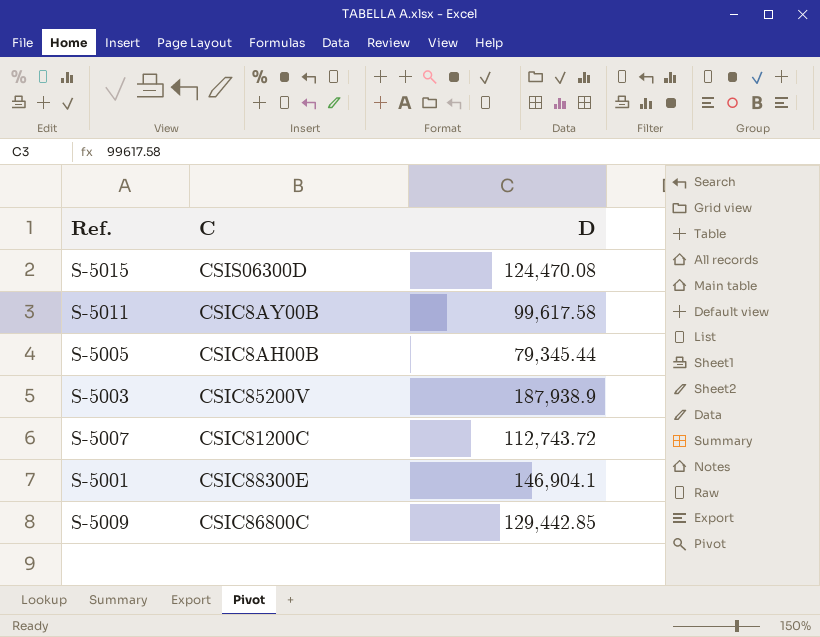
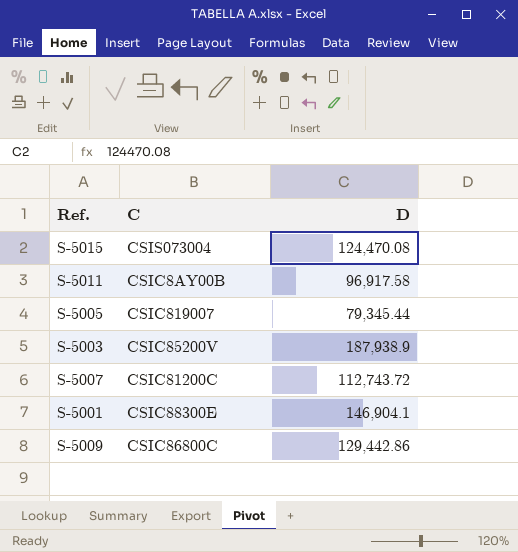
S-5015 | C: CSIS06300D -> CSIS073004
S-5011 | D: 99,617.58 -> 96,917.58
S-5005 | C: CSIC8AH00B -> CSIC819007
S-5009 | D: 129,442.85 -> 129,442.86

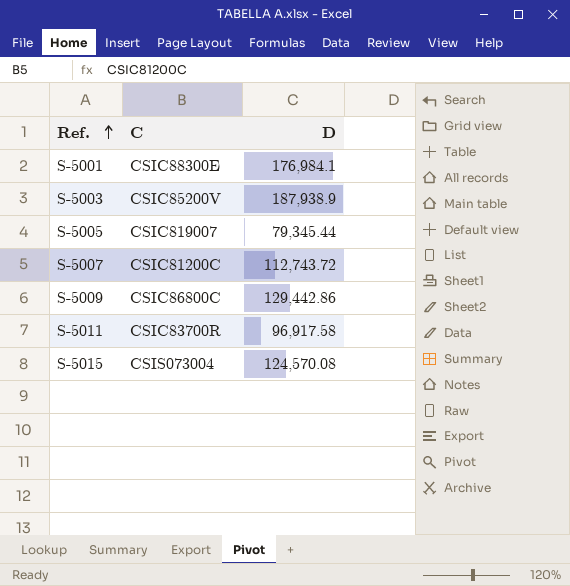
row order: none -> Ref. ascending
S-5001 | D: 146,904.1 -> 176,984.1
S-5011 | C: CSIC8AY00B -> CSIC83700R
S-5015 | D: 124,470.08 -> 124,570.08

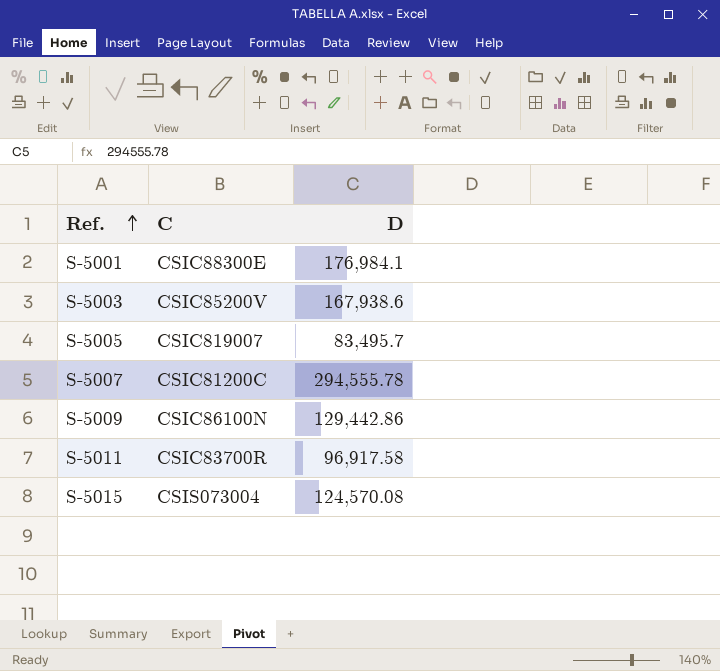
S-5003 | D: 187,938.9 -> 167,938.6
S-5005 | D: 79,345.44 -> 83,495.7
S-5007 | D: 112,743.72 -> 294,555.78
S-5009 | C: CSIC86800C -> CSIC86100N

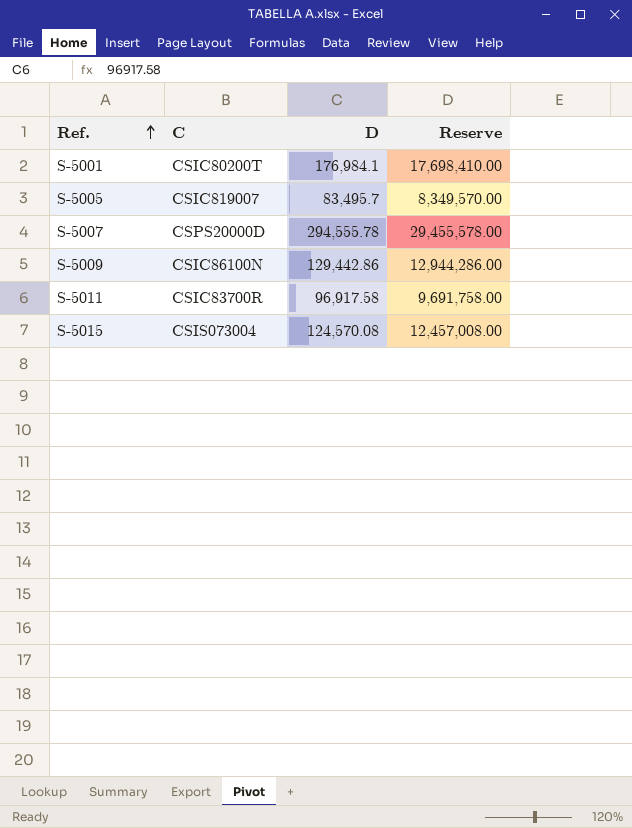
column Reserve | formula: none -> [D] * 100
row S-5003: CSIC85200V | 167,938.6 -> none
S-5001 | C: CSIC88300E -> CSIC80200T
S-5007 | C: CSIC81200C -> CSPS20000D

